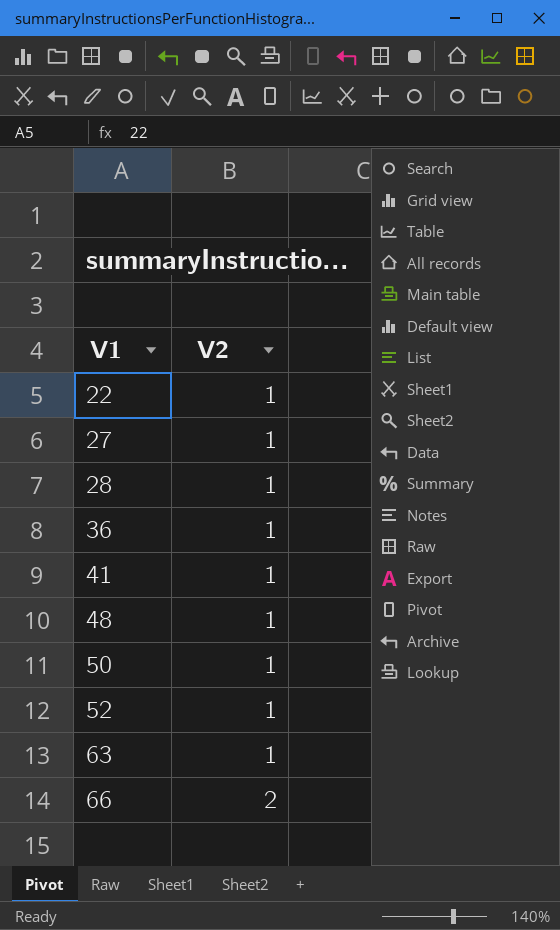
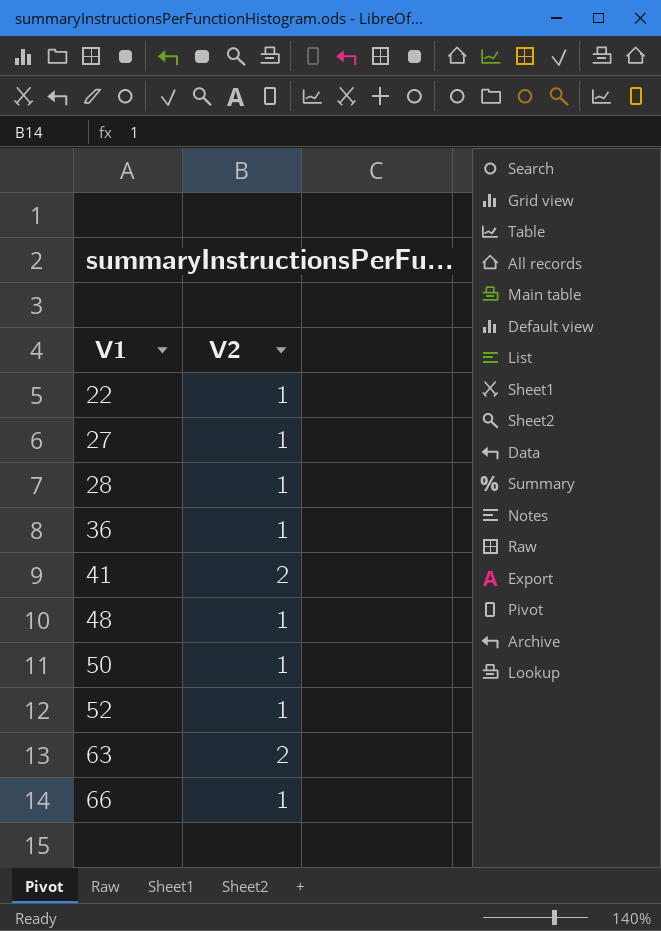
41 | V2: 1 -> 2
63 | V2: 1 -> 2
66 | V2: 2 -> 1

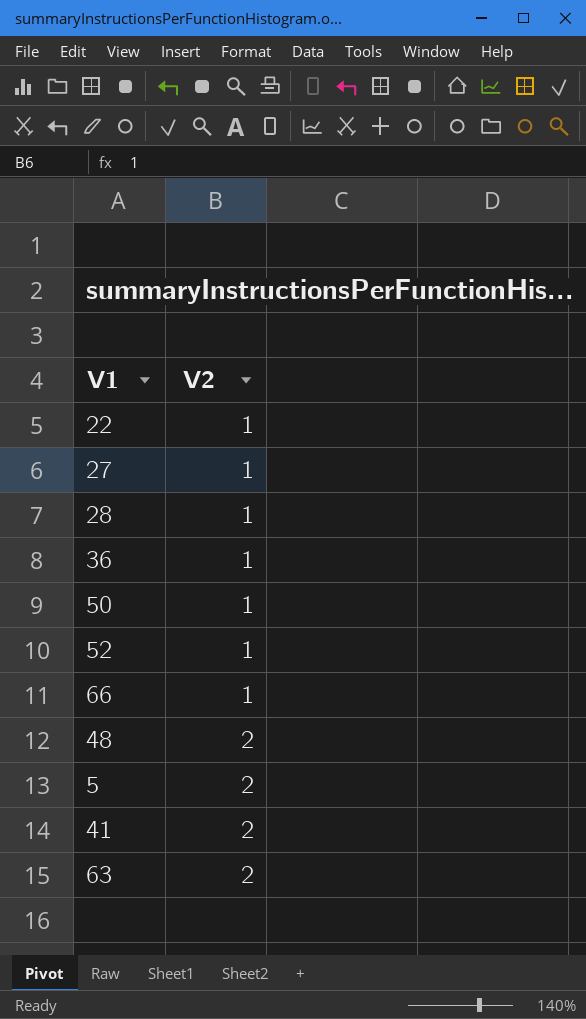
row order: V1 ascending -> V2 ascending
48 | V2: 1 -> 2
row 5: none -> 2

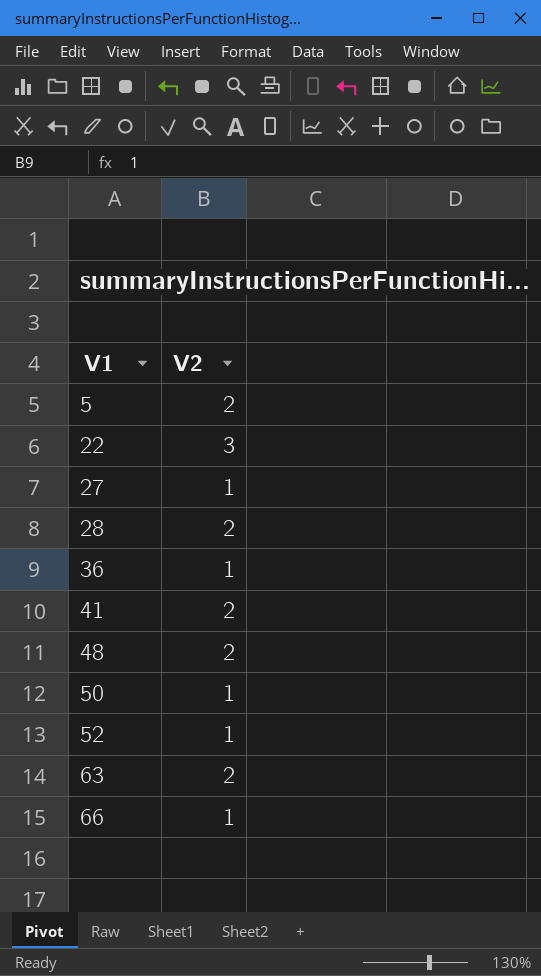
row order: V2 ascending -> V1 ascending
22 | V2: 1 -> 3
28 | V2: 1 -> 2

